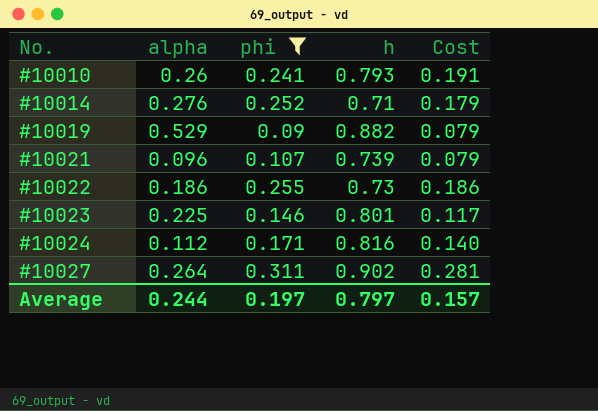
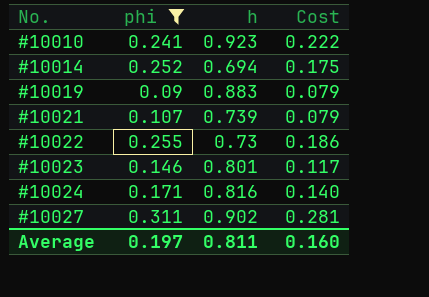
column alpha | position: 2 -> none
#10010 | h: 0.793 -> 0.923
#10010 | Cost: 0.191 -> 0.222
#10014 | h: 0.71 -> 0.694
#10014 | Cost: 0.179 -> 0.175
#10019 | h: 0.882 -> 0.883
Average | h: 0.797 -> 0.811
Average | Cost: 0.157 -> 0.160

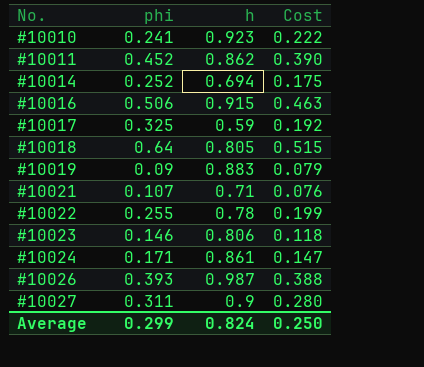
filter: phi <= 0.311 -> none
#10021 | h: 0.739 -> 0.71
#10021 | Cost: 0.079 -> 0.076
#10022 | h: 0.73 -> 0.78
#10022 | Cost: 0.186 -> 0.199
#10023 | h: 0.801 -> 0.806
#10023 | Cost: 0.117 -> 0.118
#10024 | h: 0.816 -> 0.861
#10024 | Cost: 0.140 -> 0.147
#10027 | h: 0.902 -> 0.9
#10027 | Cost: 0.281 -> 0.280
Average | phi: 0.197 -> 0.299
Average | h: 0.811 -> 0.824
Average | Cost: 0.160 -> 0.250

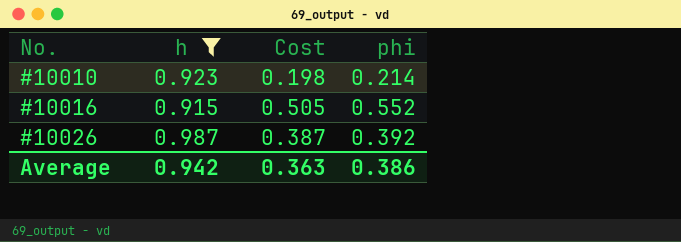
filter: none -> h >= 0.915
column phi | position: 2 -> 4
#10010 | Cost: 0.222 -> 0.198
#10010 | phi: 0.241 -> 0.214
#10016 | Cost: 0.463 -> 0.505
#10016 | phi: 0.506 -> 0.552
#10026 | Cost: 0.388 -> 0.387
#10026 | phi: 0.393 -> 0.392
Average | h: 0.824 -> 0.942
Average | Cost: 0.250 -> 0.363
Average | phi: 0.299 -> 0.386

